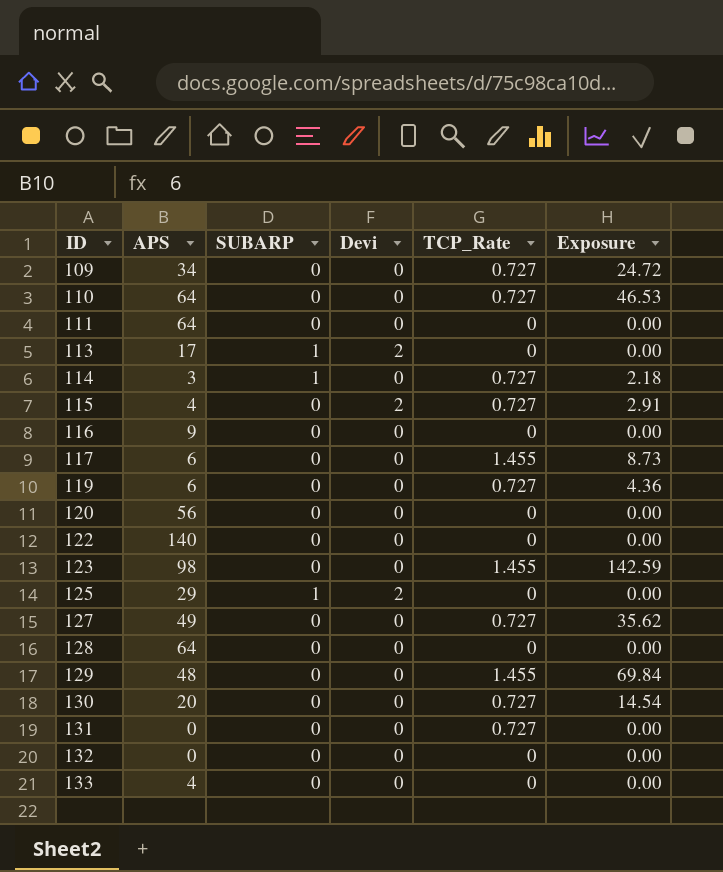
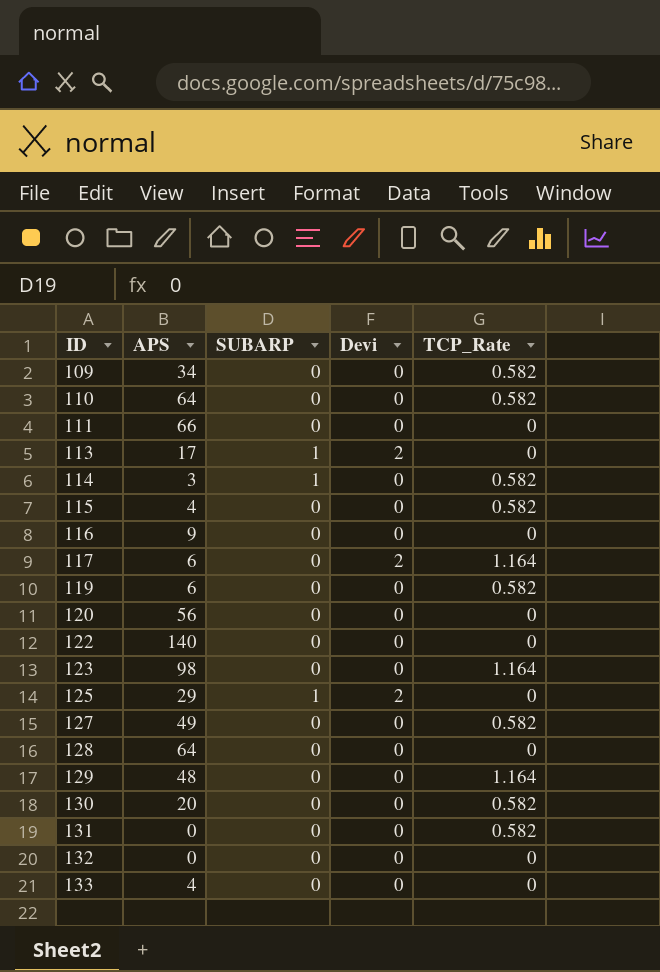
column Exposure | formula: [APS] * [TCP_Rate] -> none
109 | TCP_Rate: 0.727 -> 0.582
110 | TCP_Rate: 0.727 -> 0.582
111 | APS: 64 -> 66
114 | TCP_Rate: 0.727 -> 0.582
115 | Devi: 2 -> 0
115 | TCP_Rate: 0.727 -> 0.582
117 | Devi: 0 -> 2
117 | TCP_Rate: 1.455 -> 1.164
119 | TCP_Rate: 0.727 -> 0.582
123 | TCP_Rate: 1.455 -> 1.164
127 | TCP_Rate: 0.727 -> 0.582
129 | TCP_Rate: 1.455 -> 1.164
130 | TCP_Rate: 0.727 -> 0.582
131 | TCP_Rate: 0.727 -> 0.582

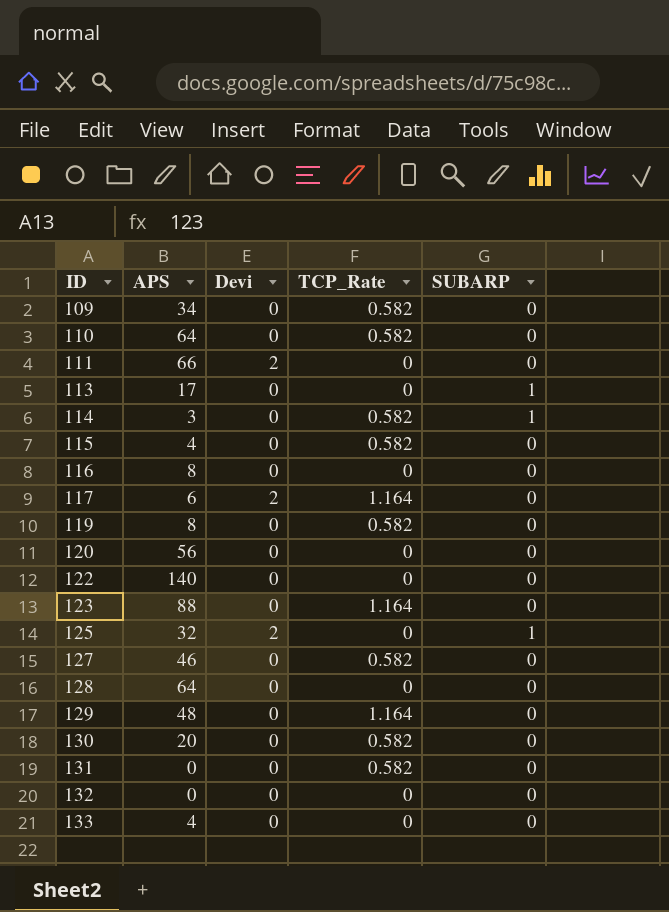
column SUBARP | position: 3 -> 5
111 | Devi: 0 -> 2
113 | Devi: 2 -> 0
116 | APS: 9 -> 8
119 | APS: 6 -> 8
123 | APS: 98 -> 88
125 | APS: 29 -> 32
127 | APS: 49 -> 46

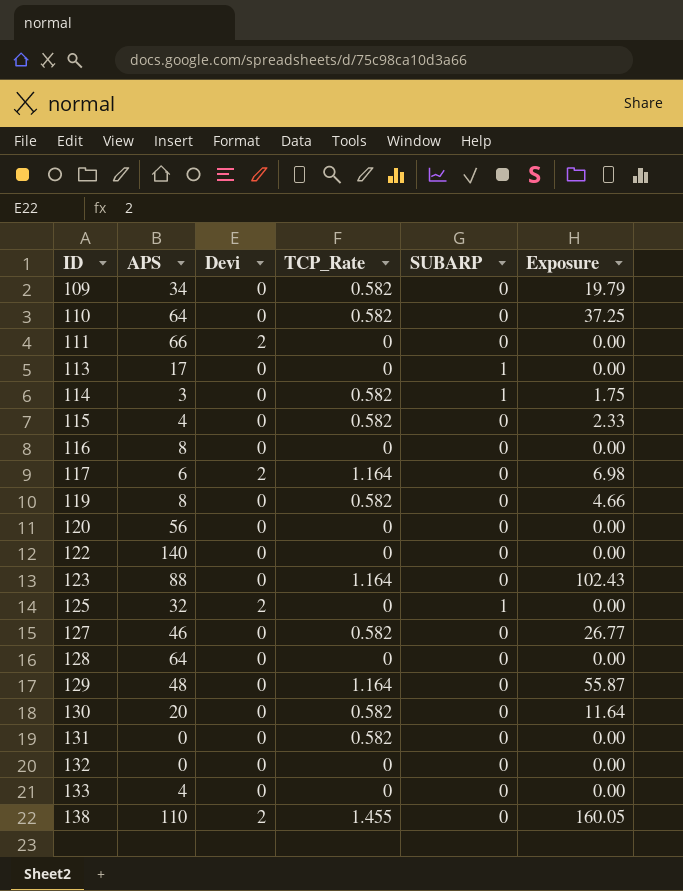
column Exposure | formula: none -> [APS] * [TCP_Rate]
row 138: none -> 110 | 2 | 1.455 | 0 | 160.05

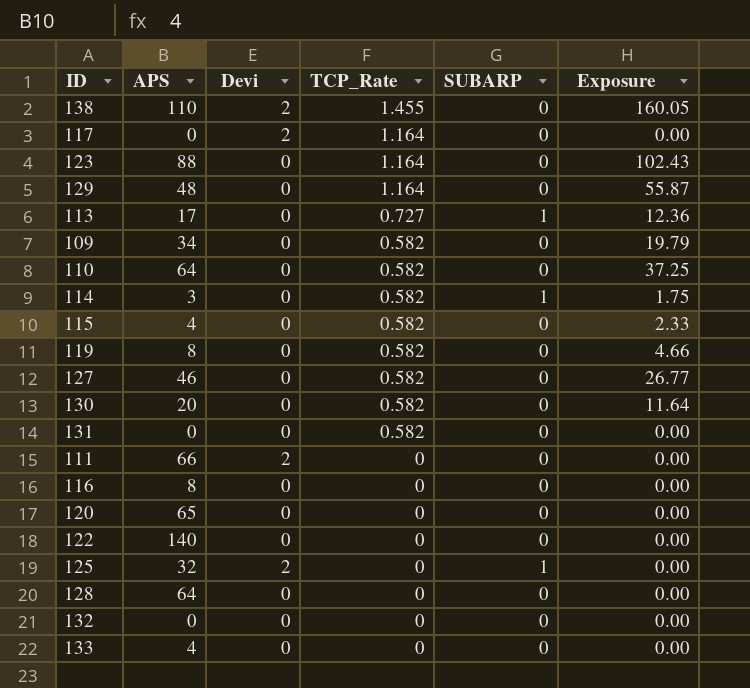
row order: ID ascending -> TCP_Rate descending
117 | APS: 6 -> 0
117 | Exposure: 6.98 -> 0.00
113 | TCP_Rate: 0 -> 0.727
113 | Exposure: 0.00 -> 12.36
120 | APS: 56 -> 65

